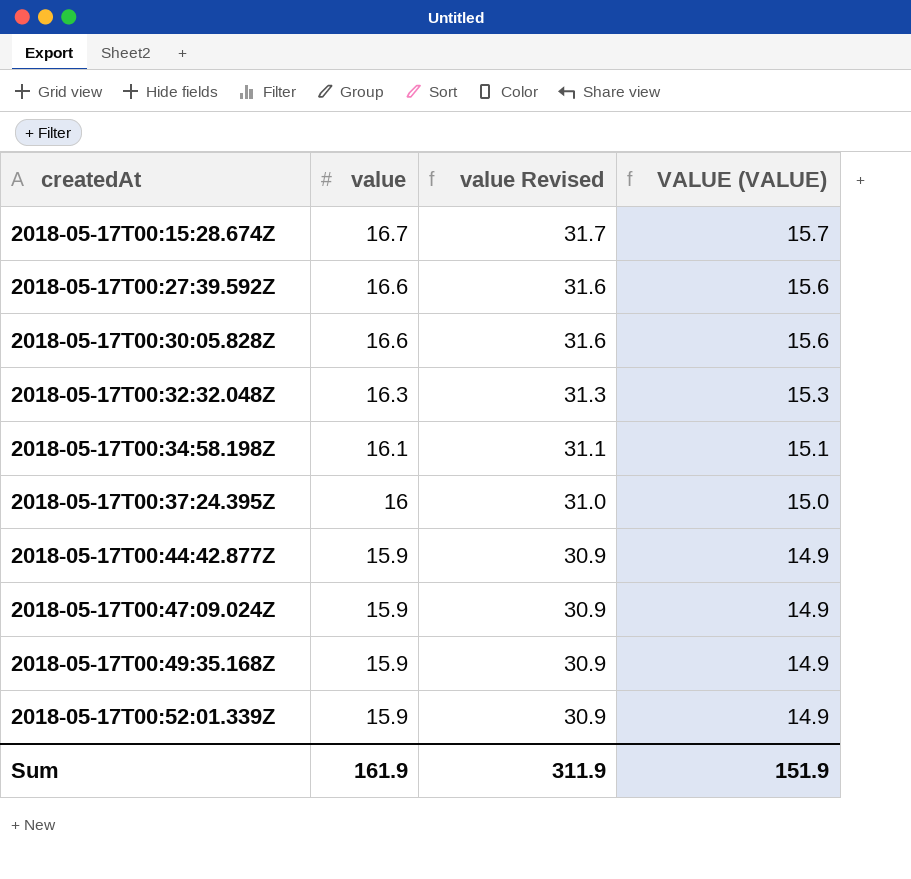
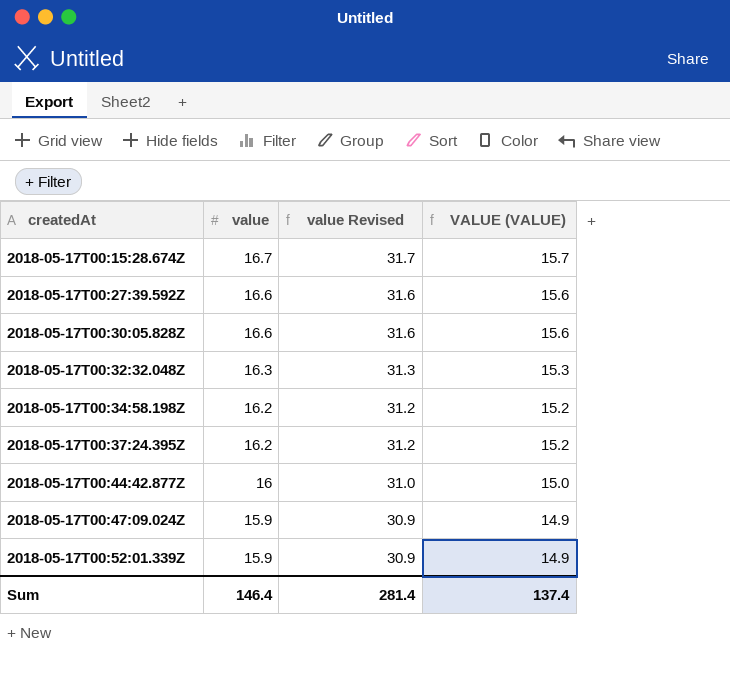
row 2018-05-17T00:49:35.168Z: 15.9 | 30.9 | 14.9 -> none
2018-05-17T00:34:58.198Z | value: 16.1 -> 16.2
2018-05-17T00:34:58.198Z | value Revised: 31.1 -> 31.2
2018-05-17T00:34:58.198Z | VALUE (VALUE): 15.1 -> 15.2
2018-05-17T00:37:24.395Z | value: 16 -> 16.2
2018-05-17T00:37:24.395Z | value Revised: 31.0 -> 31.2
2018-05-17T00:37:24.395Z | VALUE (VALUE): 15.0 -> 15.2
2018-05-17T00:44:42.877Z | value: 15.9 -> 16
2018-05-17T00:44:42.877Z | value Revised: 30.9 -> 31.0
2018-05-17T00:44:42.877Z | VALUE (VALUE): 14.9 -> 15.0
Sum | value: 161.9 -> 146.4
Sum | value Revised: 311.9 -> 281.4
Sum | VALUE (VALUE): 151.9 -> 137.4

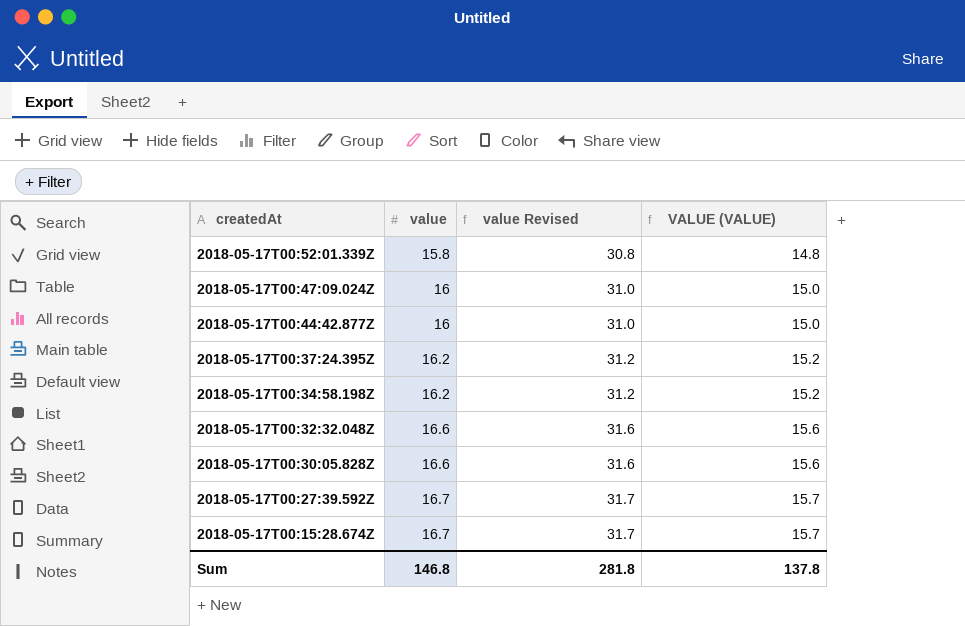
row order: createdAt ascending -> createdAt descending
2018-05-17T00:52:01.339Z | value: 15.9 -> 15.8
2018-05-17T00:52:01.339Z | value Revised: 30.9 -> 30.8
2018-05-17T00:52:01.339Z | VALUE (VALUE): 14.9 -> 14.8
2018-05-17T00:47:09.024Z | value: 15.9 -> 16
2018-05-17T00:47:09.024Z | value Revised: 30.9 -> 31.0
2018-05-17T00:47:09.024Z | VALUE (VALUE): 14.9 -> 15.0
2018-05-17T00:32:32.048Z | value: 16.3 -> 16.6
2018-05-17T00:32:32.048Z | value Revised: 31.3 -> 31.6
2018-05-17T00:32:32.048Z | VALUE (VALUE): 15.3 -> 15.6
2018-05-17T00:27:39.592Z | value: 16.6 -> 16.7
2018-05-17T00:27:39.592Z | value Revised: 31.6 -> 31.7
2018-05-17T00:27:39.592Z | VALUE (VALUE): 15.6 -> 15.7
Sum | value: 146.4 -> 146.8
Sum | value Revised: 281.4 -> 281.8
Sum | VALUE (VALUE): 137.4 -> 137.8

